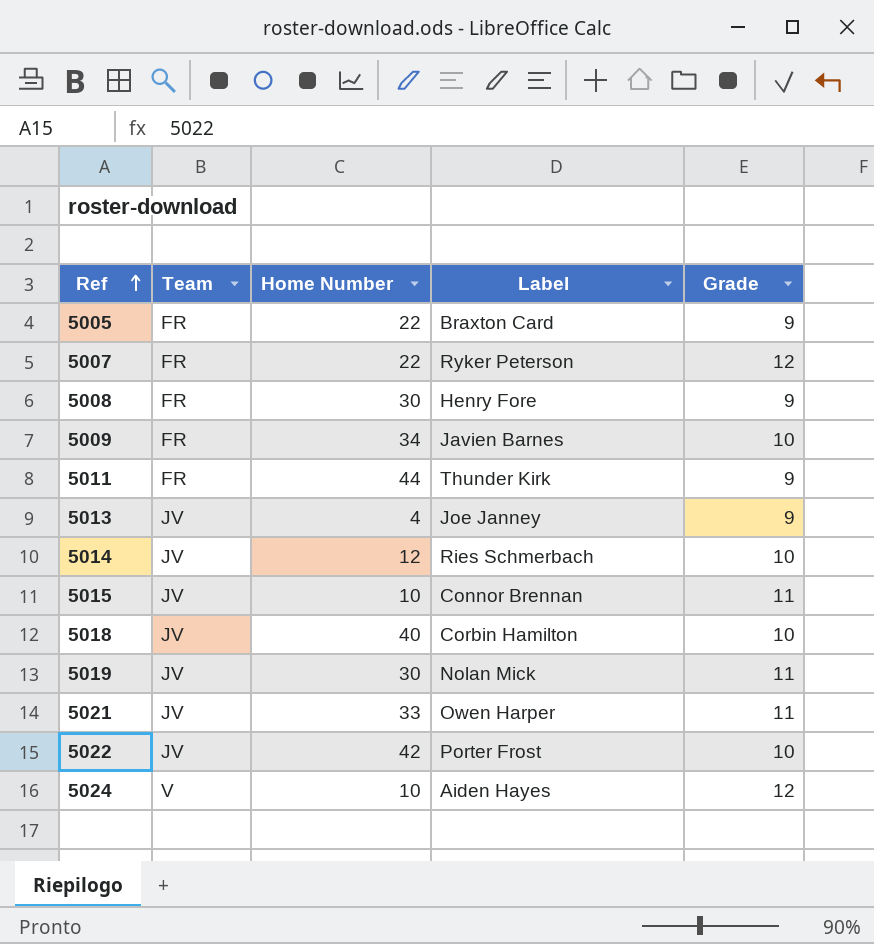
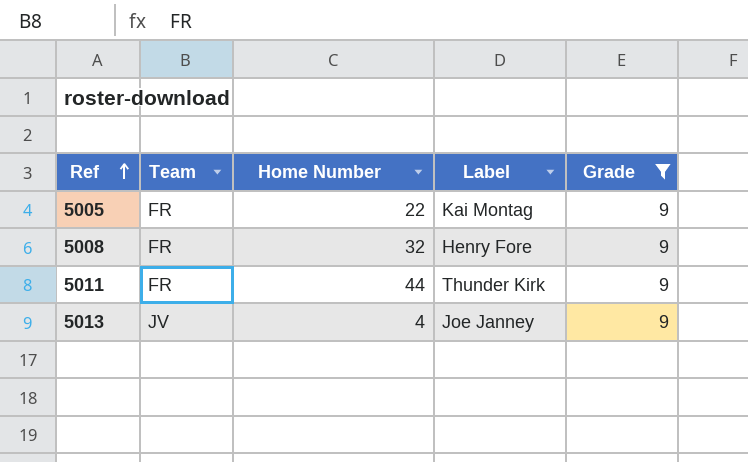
filter: none -> Grade = 9
5005 | Label: Braxton Card -> Kai Montag
5008 | Home Number: 30 -> 32

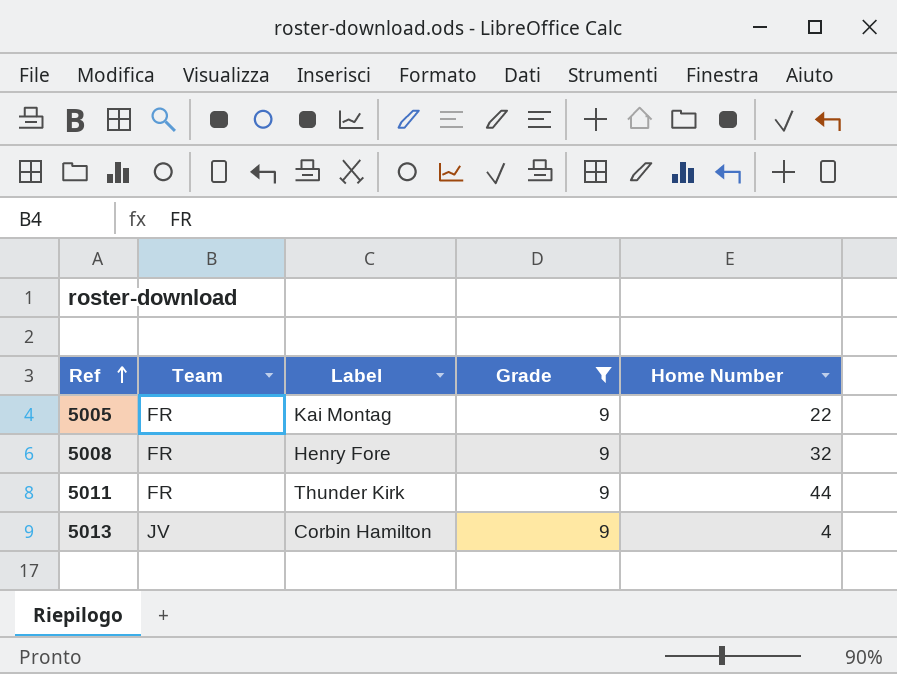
column Home Number | position: 3 -> 5
5013 | Label: Joe Janney -> Corbin Hamilton

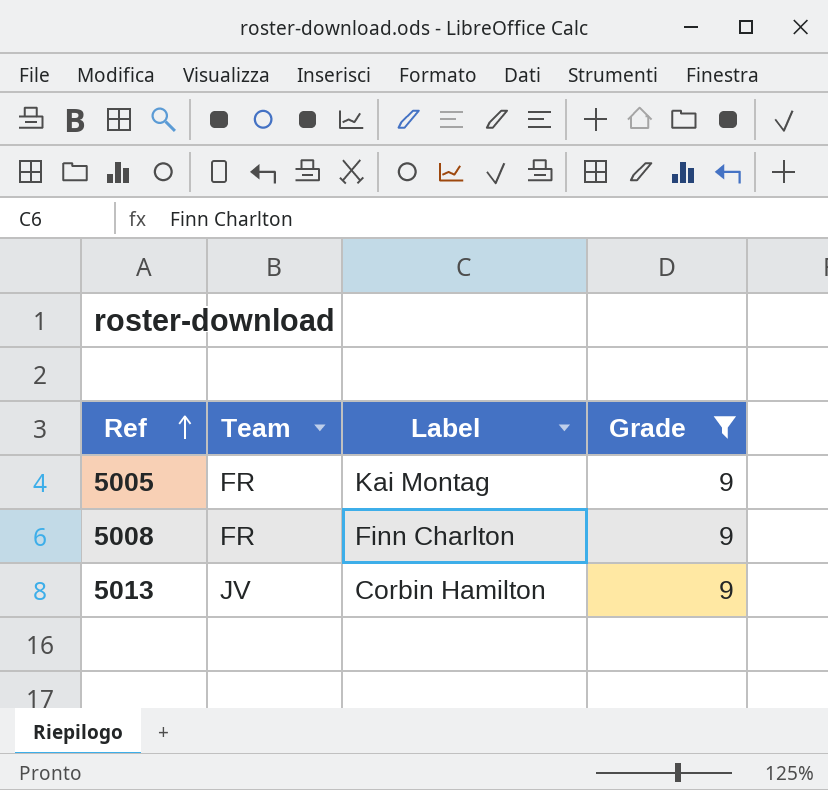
column Home Number | position: 5 -> none
row 5011: FR | Thunder Kirk | 9 | 44 -> none
5008 | Label: Henry Fore -> Finn Charlton

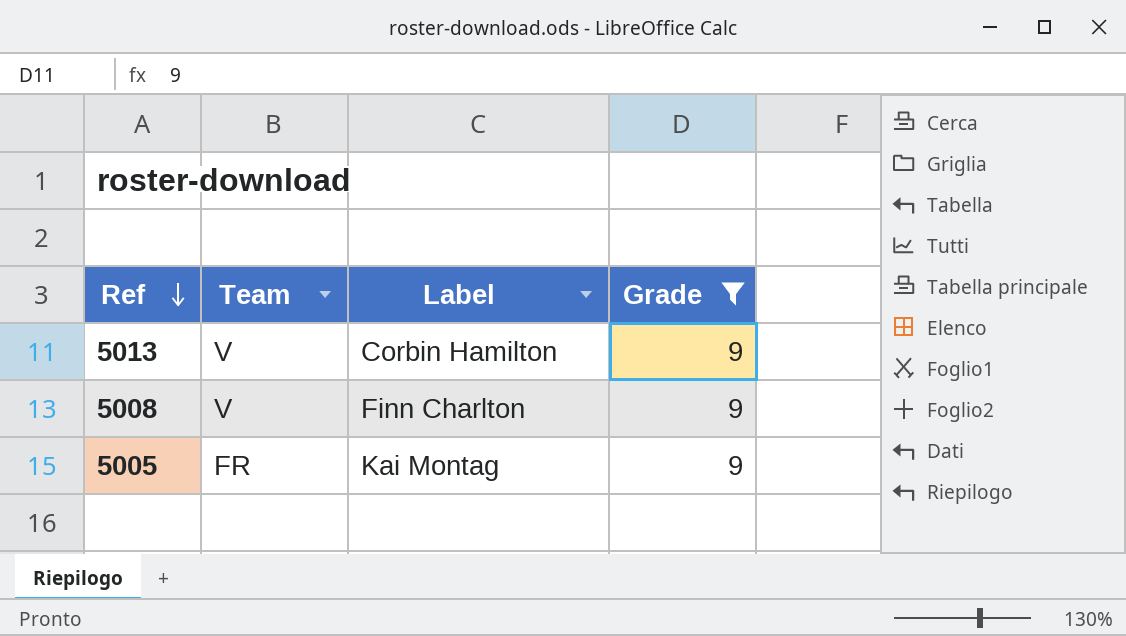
row order: Ref ascending -> Ref descending
5013 | Team: JV -> V
5008 | Team: FR -> V

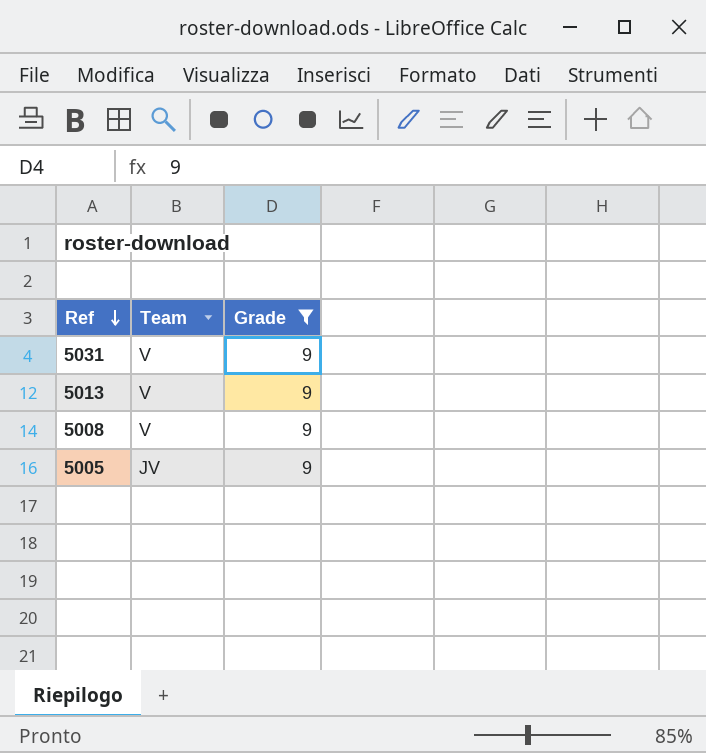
column Label | position: 3 -> none
row 5031: none -> V | 9
5005 | Team: FR -> JV

